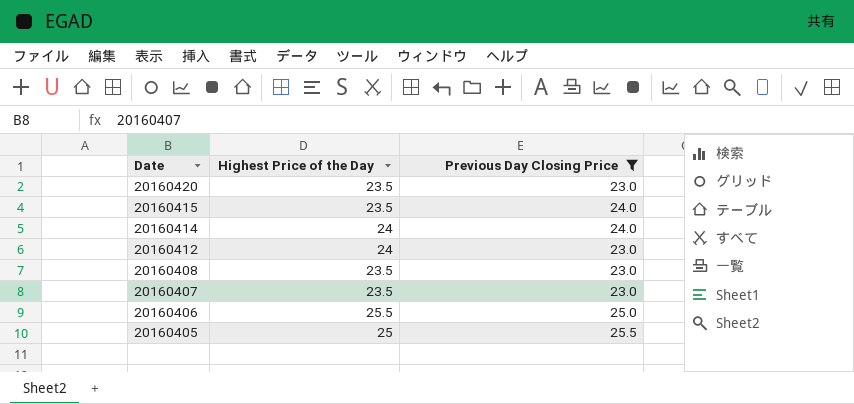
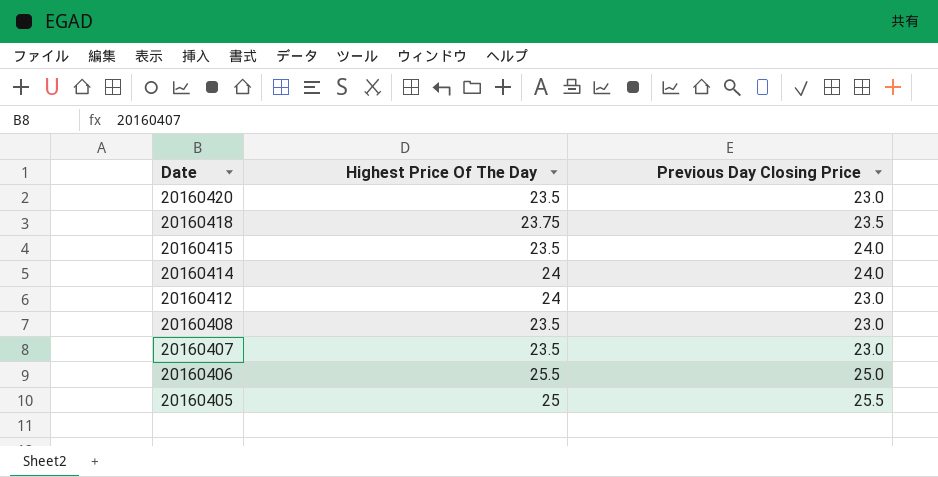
filter: Previous Day Closing Price != 23.5 -> none
column name: Highest Price of the Day -> Highest Price Of The Day

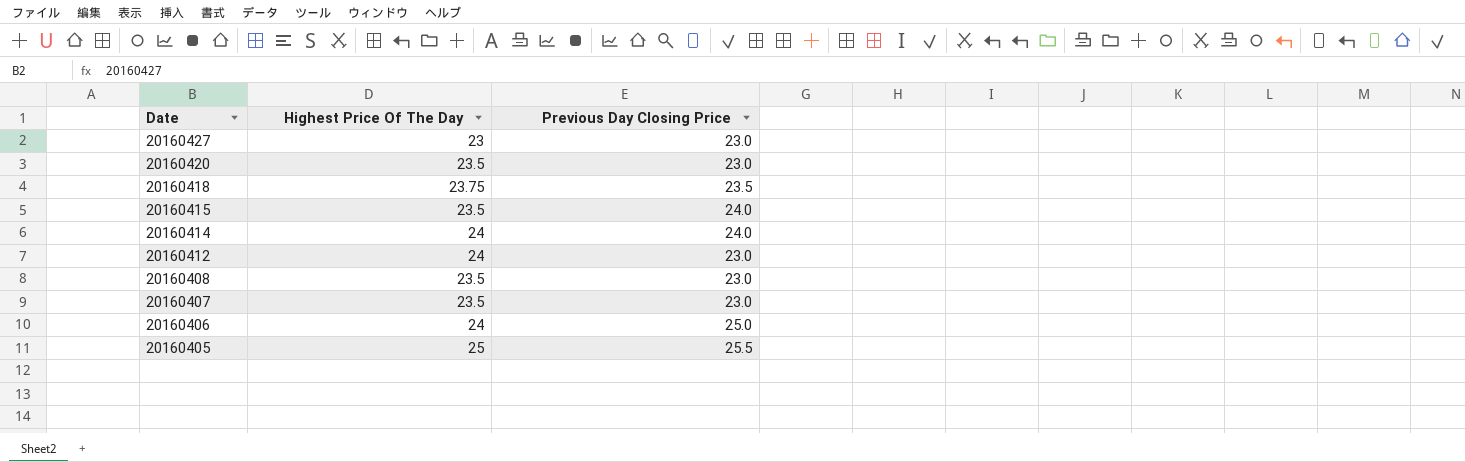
row 20160427: none -> 23 | 23.0
20160406 | Highest Price Of The Day: 25.5 -> 24

